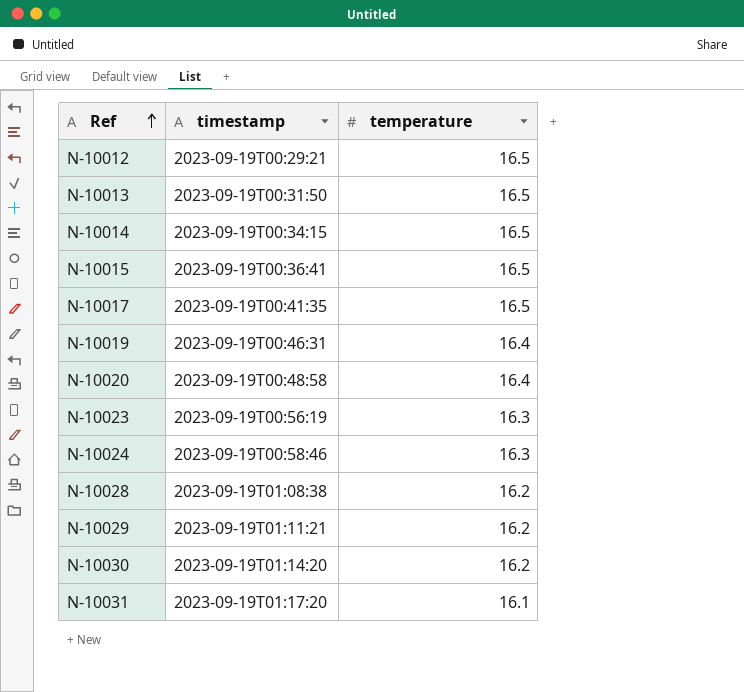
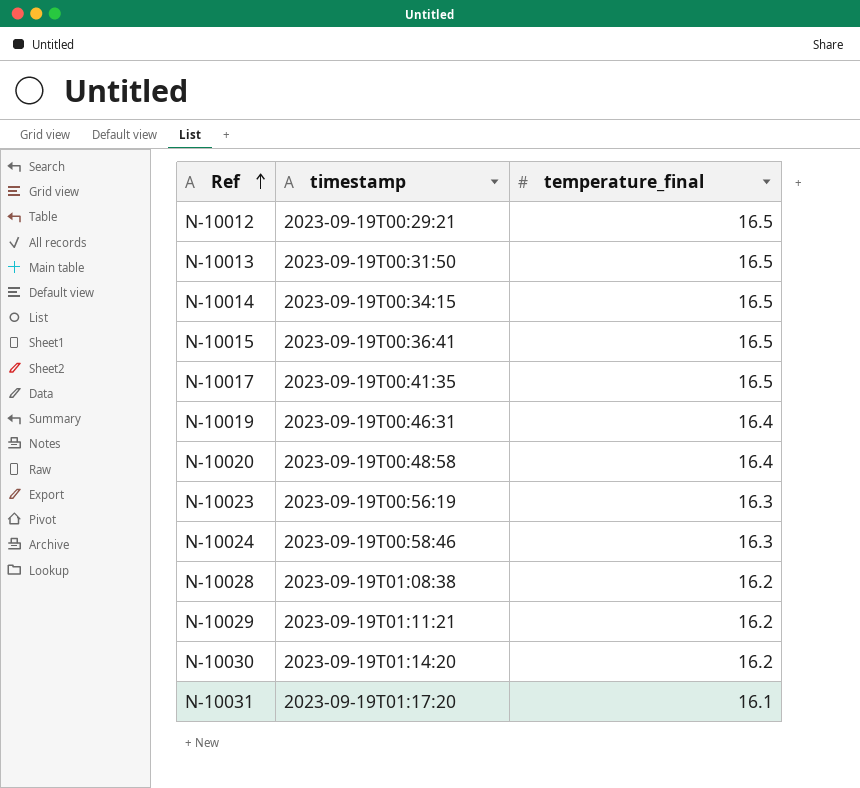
column name: temperature -> temperature_final

